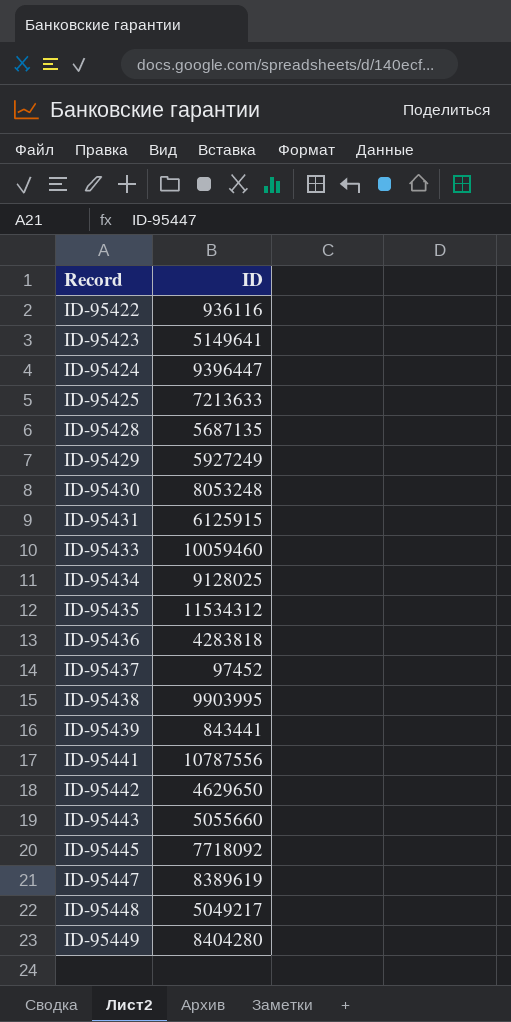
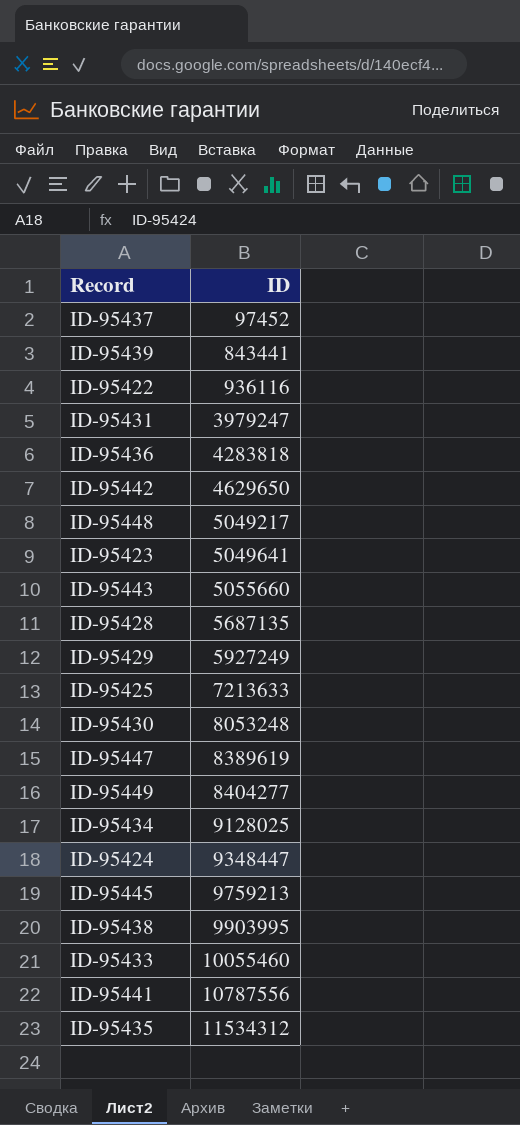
row order: Record ascending -> ID ascending
ID-95431 | ID: 6125915 -> 3979247
ID-95423 | ID: 5149641 -> 5049641
ID-95449 | ID: 8404280 -> 8404277
ID-95424 | ID: 9396447 -> 9348447
ID-95445 | ID: 7718092 -> 9759213
ID-95433 | ID: 10059460 -> 10055460

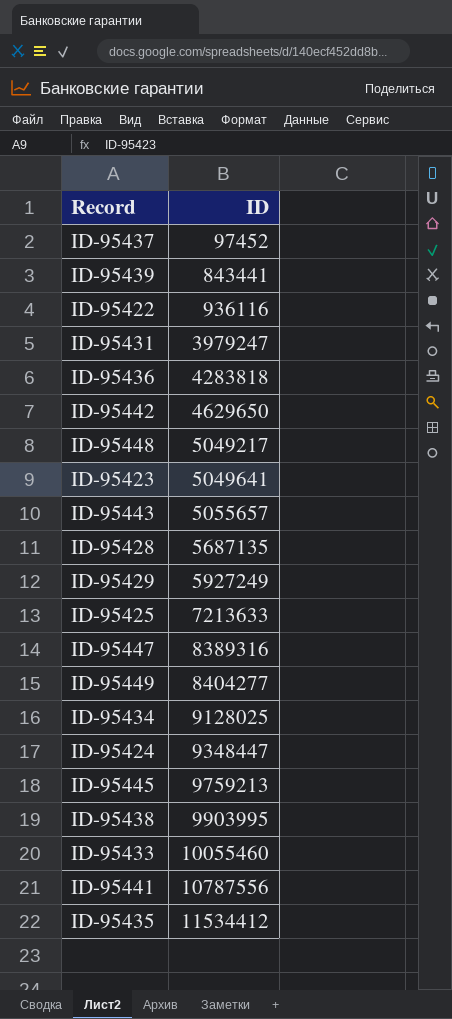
row ID-95430: 8053248 -> none
ID-95443 | ID: 5055660 -> 5055657
ID-95447 | ID: 8389619 -> 8389316
ID-95435 | ID: 11534312 -> 11534412

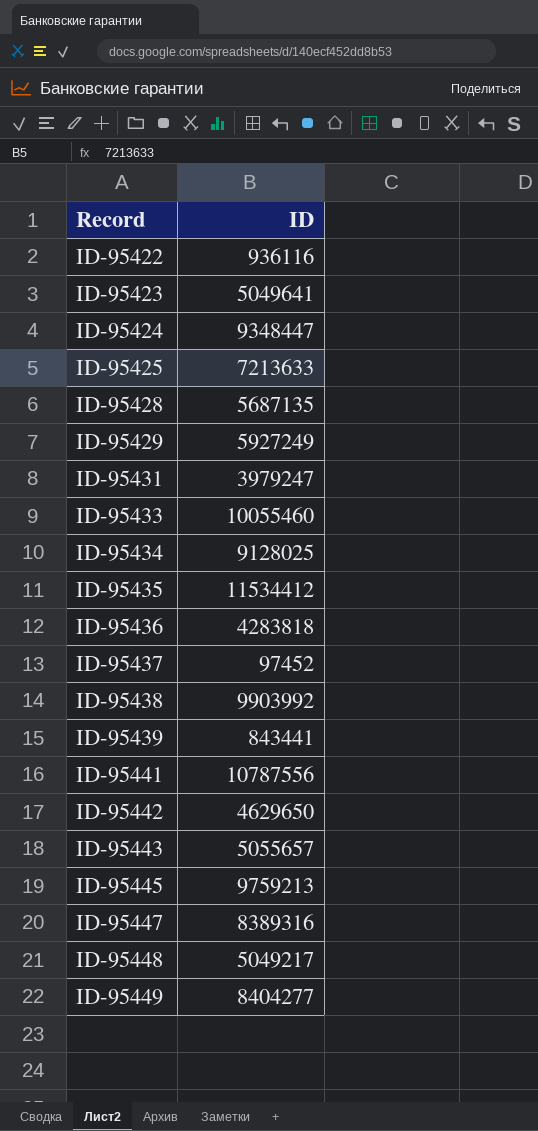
row order: ID ascending -> Record ascending
ID-95438 | ID: 9903995 -> 9903992

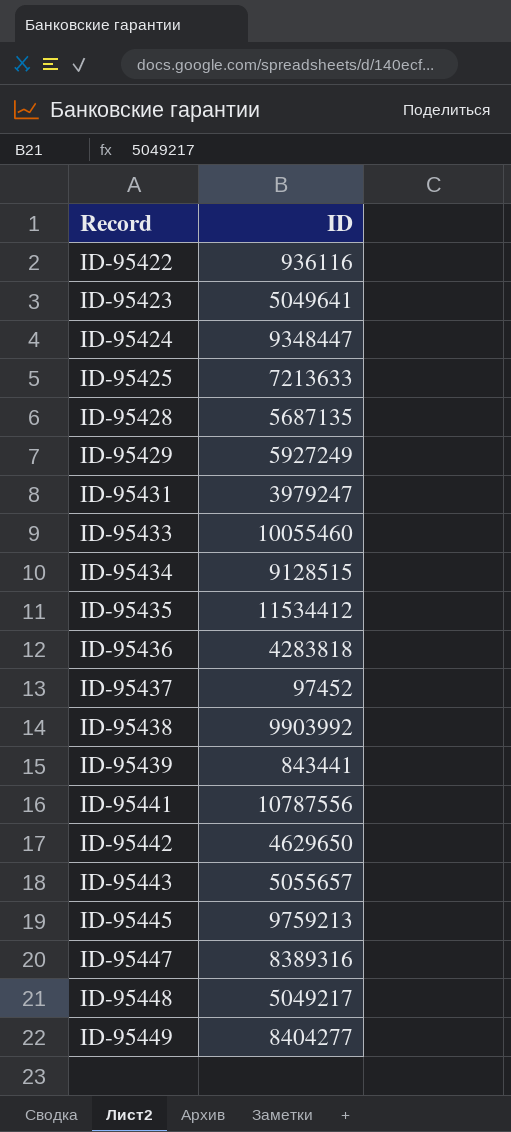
ID-95434 | ID: 9128025 -> 9128515

